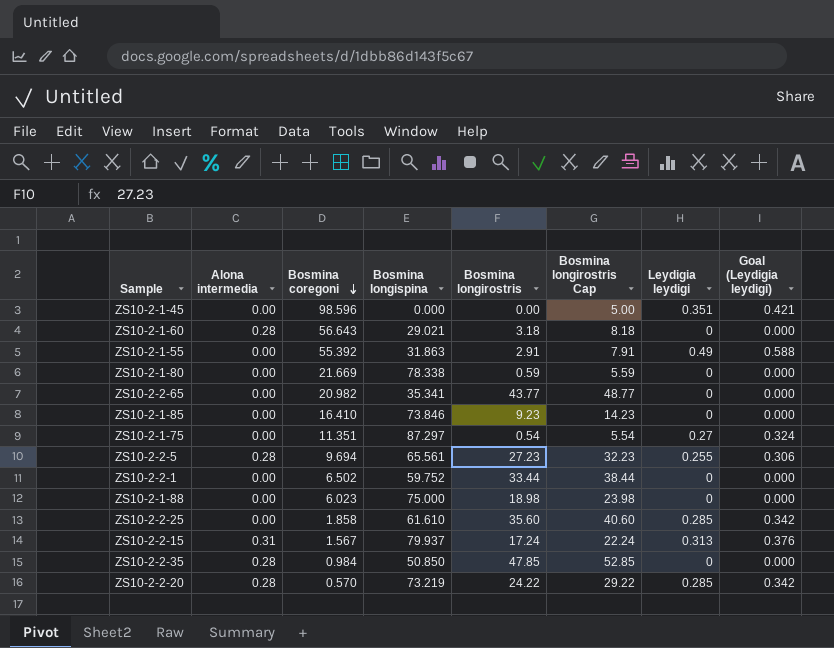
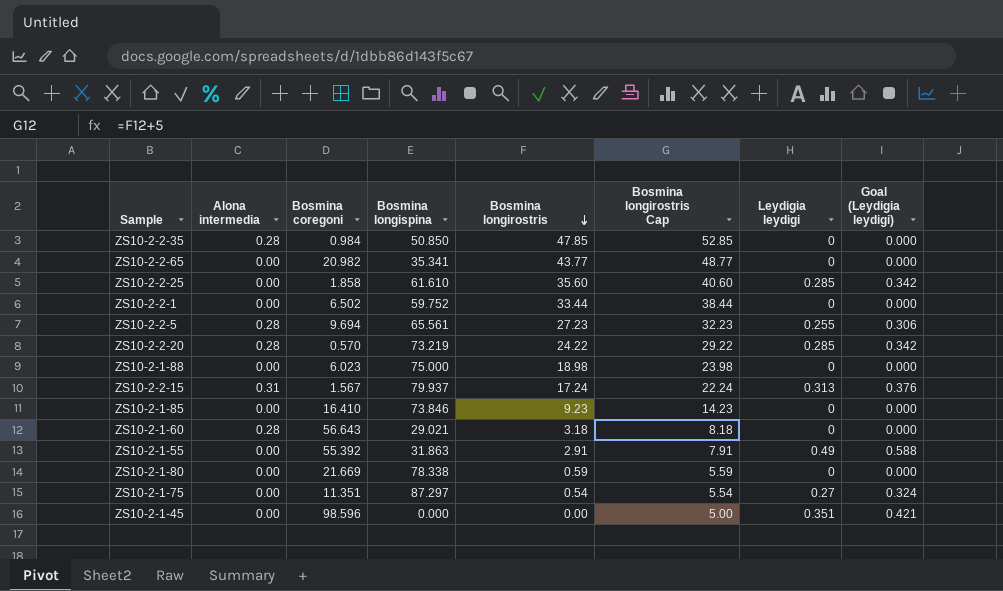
row order: Bosmina coregoni descending -> Bosmina longirostris descending

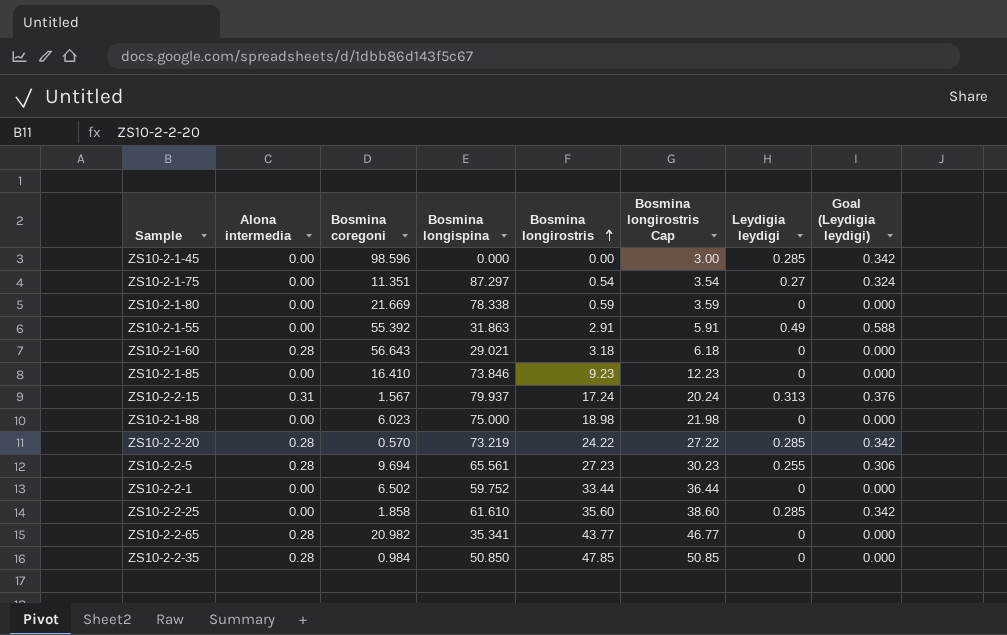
row order: Bosmina longirostris descending -> Bosmina longirostris ascending
column Bosmina longirostris Cap | formula: [Bosmina longirostris] + 5 -> [Bosmina longirostris] + 3
ZS10-2-1-45 | Leydigia leydigi: 0.351 -> 0.285
ZS10-2-1-45 | Goal (Leydigia leydigi): 0.421 -> 0.342
ZS10-2-2-65 | Alona intermedia: 0.00 -> 0.28

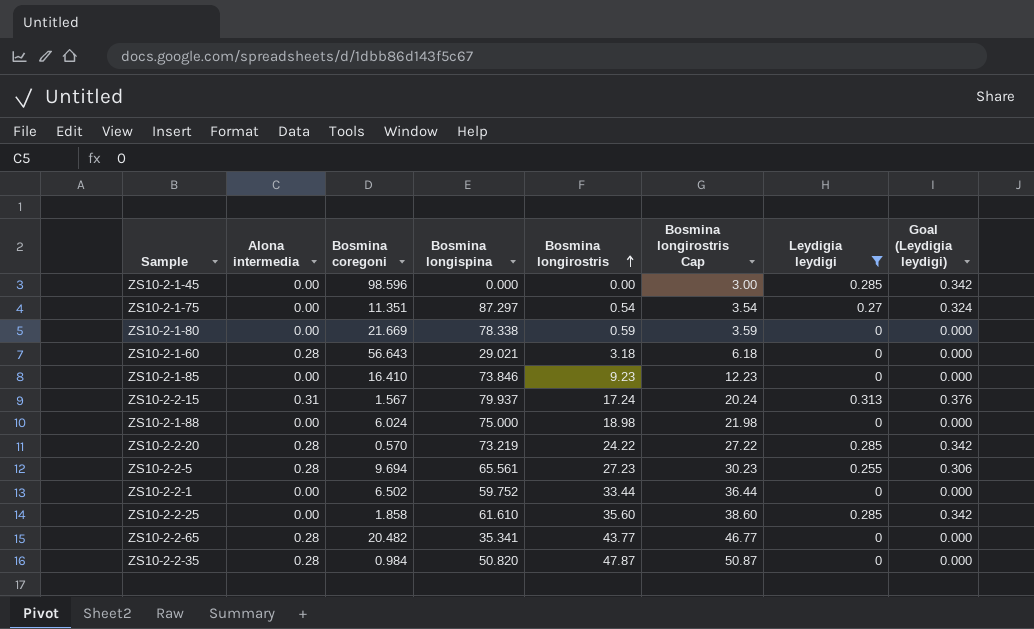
filter: none -> Leydigia leydigi != 0.49
ZS10-2-1-88 | Bosmina coregoni: 6.023 -> 6.024
ZS10-2-2-65 | Bosmina coregoni: 20.982 -> 20.482
ZS10-2-2-35 | Bosmina longispina: 50.850 -> 50.820
ZS10-2-2-35 | Bosmina longirostris: 47.85 -> 47.87
ZS10-2-2-35 | Bosmina longirostris Cap: 50.85 -> 50.87

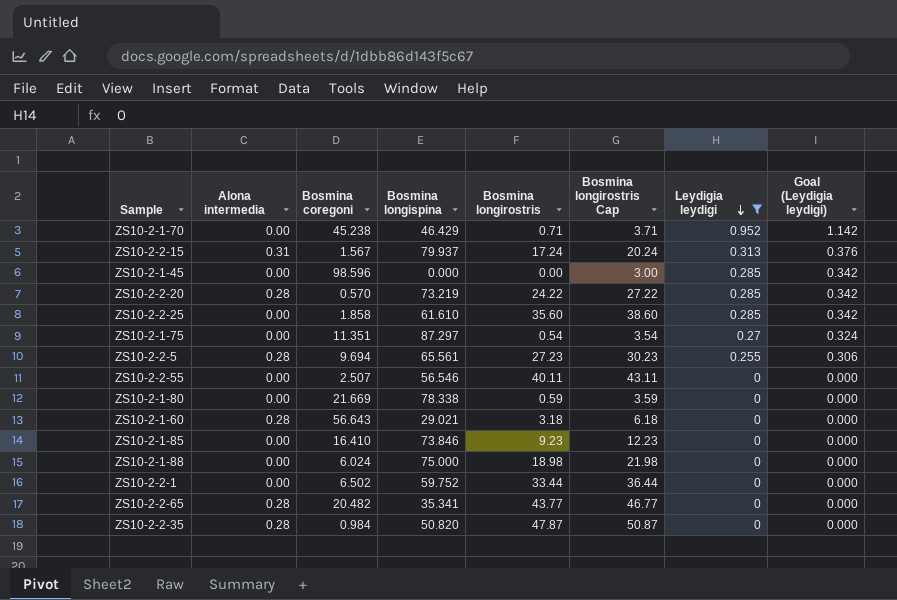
row order: Bosmina longirostris ascending -> Leydigia leydigi descending
row ZS10-2-1-70: none -> 0.00 | 45.238 | 46.429 | 0.71 | 3.71 | 0.952 | 1.142
row ZS10-2-2-55: none -> 0.00 | 2.507 | 56.546 | 40.11 | 43.11 | 0 | 0.000

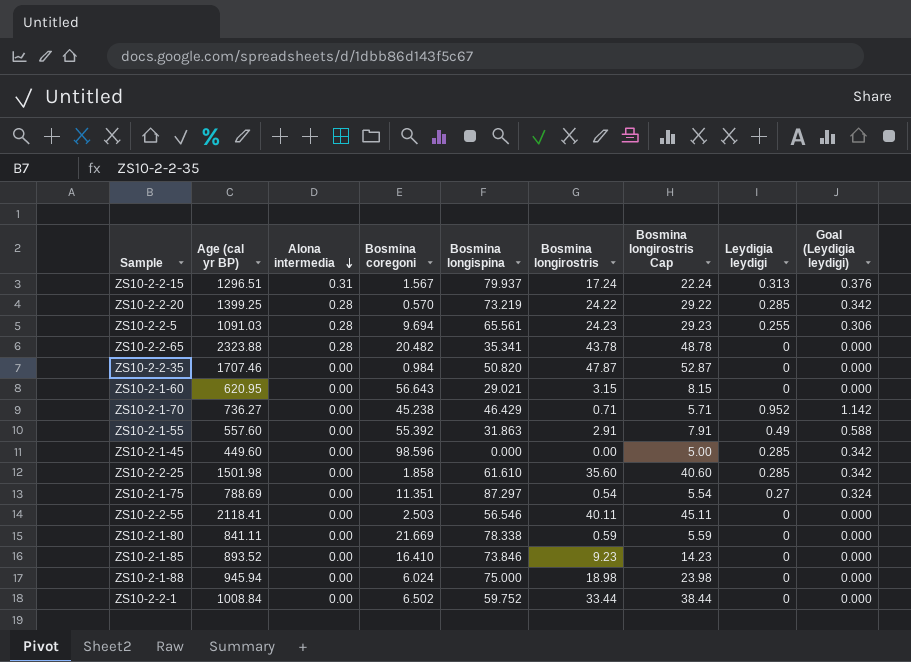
filter: Leydigia leydigi != 0.49 -> none
row order: Leydigia leydigi descending -> Alona intermedia descending
column Age (cal yr BP) | position: none -> 2
column Bosmina longirostris Cap | formula: [Bosmina longirostris] + 3 -> [Bosmina longirostris] + 5
ZS10-2-2-5 | Bosmina longirostris: 27.23 -> 24.23
ZS10-2-2-65 | Bosmina longirostris: 43.77 -> 43.78
ZS10-2-2-35 | Alona intermedia: 0.28 -> 0.00
ZS10-2-1-60 | Alona intermedia: 0.28 -> 0.00
ZS10-2-1-60 | Bosmina longirostris: 3.18 -> 3.15
ZS10-2-2-55 | Bosmina coregoni: 2.507 -> 2.503

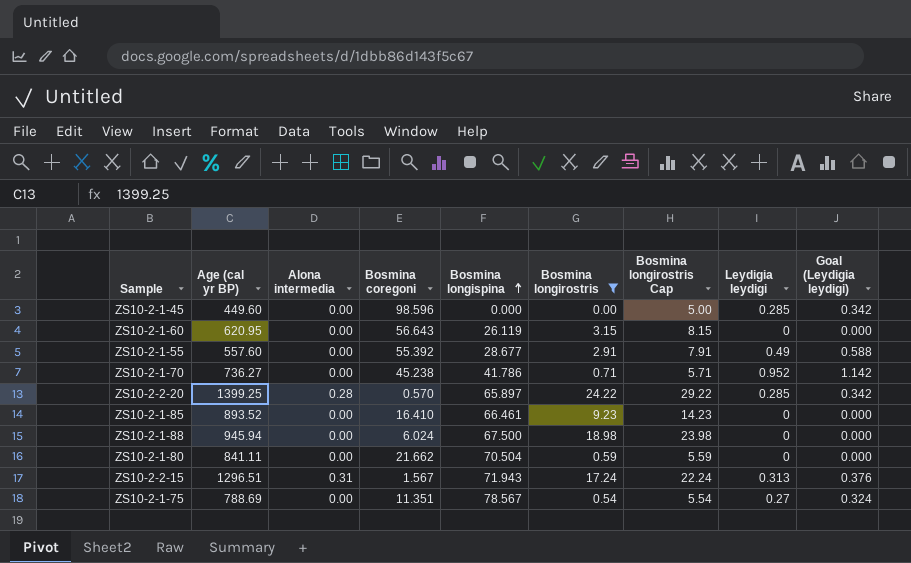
filter: none -> Bosmina longirostris <= 24.22
row order: Alona intermedia descending -> Bosmina longispina ascending
ZS10-2-1-60 | Bosmina longispina: 29.021 -> 26.119
ZS10-2-1-55 | Bosmina longispina: 31.863 -> 28.677
ZS10-2-1-70 | Bosmina longispina: 46.429 -> 41.786
ZS10-2-2-20 | Bosmina longispina: 73.219 -> 65.897
ZS10-2-1-85 | Bosmina longispina: 73.846 -> 66.461
ZS10-2-1-88 | Bosmina longispina: 75.000 -> 67.500
ZS10-2-1-80 | Bosmina coregoni: 21.669 -> 21.662
ZS10-2-1-80 | Bosmina longispina: 78.338 -> 70.504
ZS10-2-2-15 | Bosmina longispina: 79.937 -> 71.943
ZS10-2-1-75 | Bosmina longispina: 87.297 -> 78.567

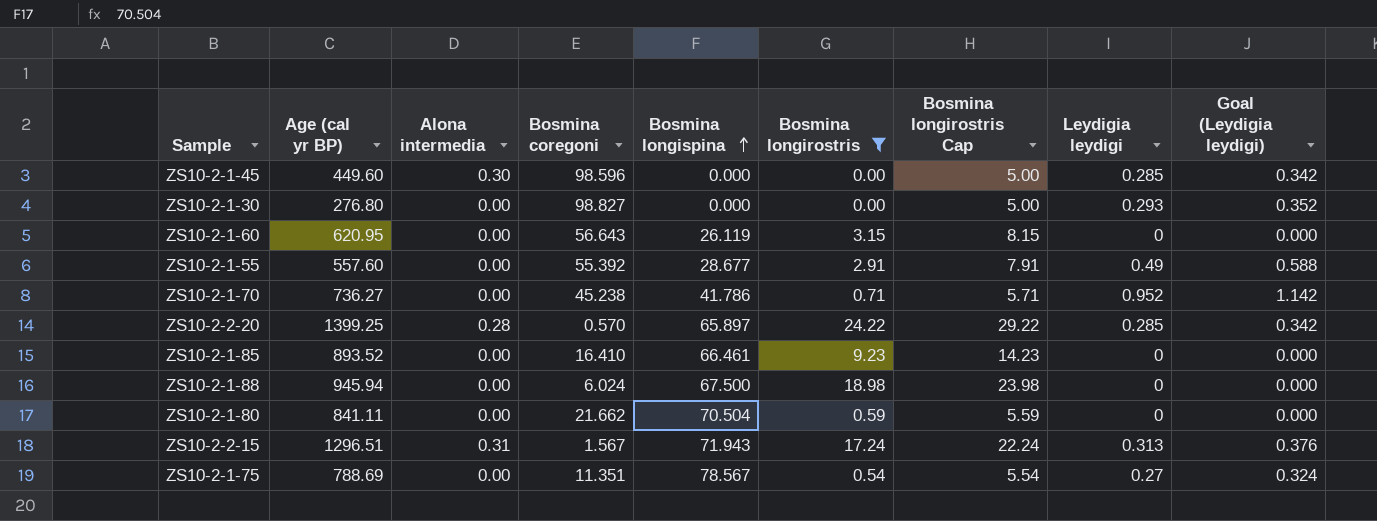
ZS10-2-1-45 | Alona intermedia: 0.00 -> 0.30
row ZS10-2-1-30: none -> 276.80 | 0.00 | 98.827 | 0.000 | 0.00 | 5.00 | 0.293 | 0.352

